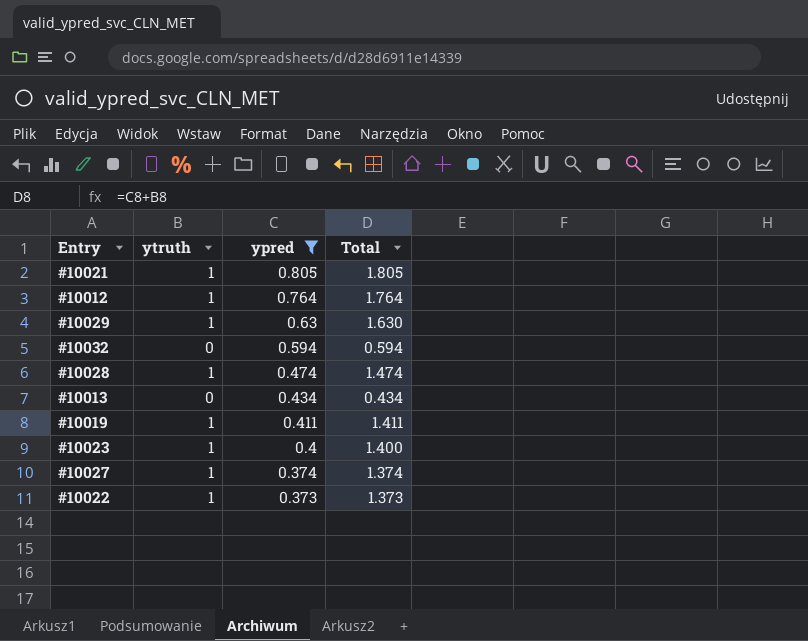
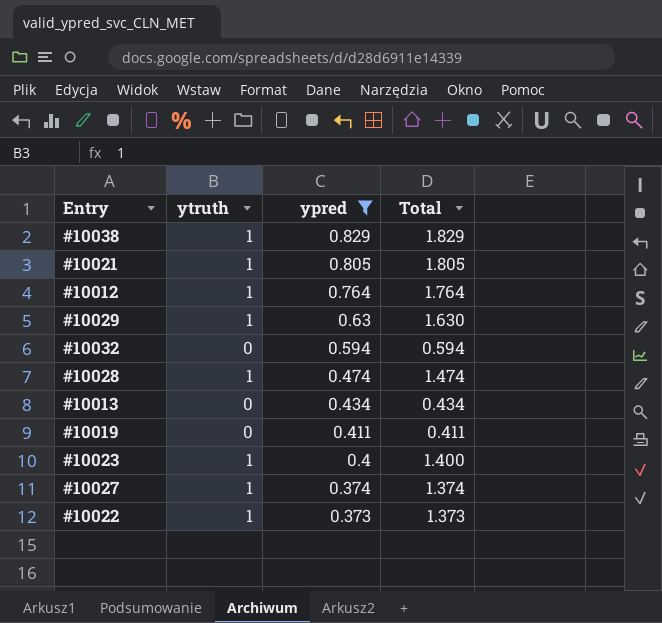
row #10038: none -> 1 | 0.829 | 1.829
#10019 | ytruth: 1 -> 0
#10019 | Total: 1.411 -> 0.411

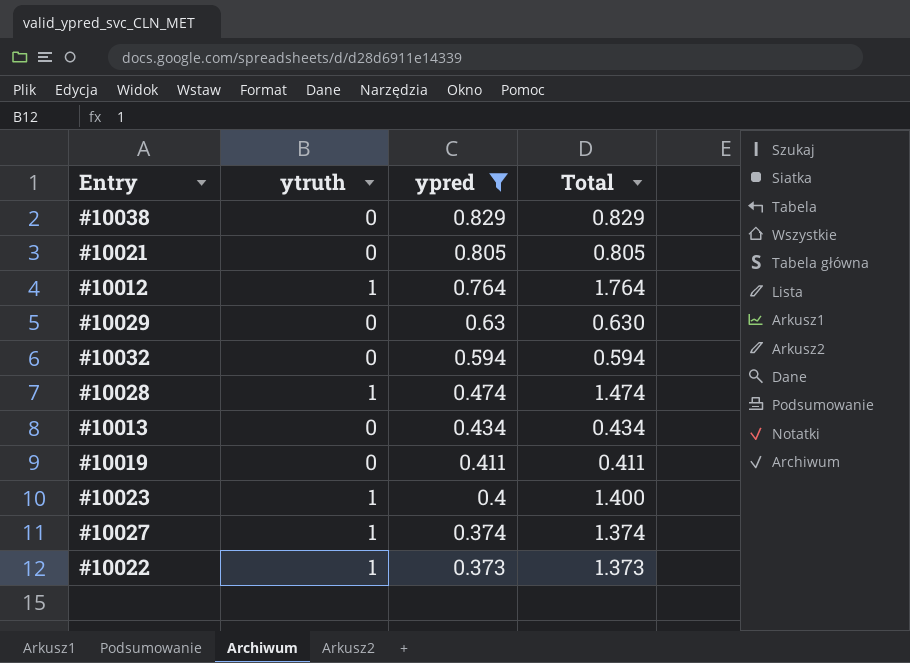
#10038 | ytruth: 1 -> 0
#10038 | Total: 1.829 -> 0.829
#10021 | ytruth: 1 -> 0
#10021 | Total: 1.805 -> 0.805
#10029 | ytruth: 1 -> 0
#10029 | Total: 1.630 -> 0.630

